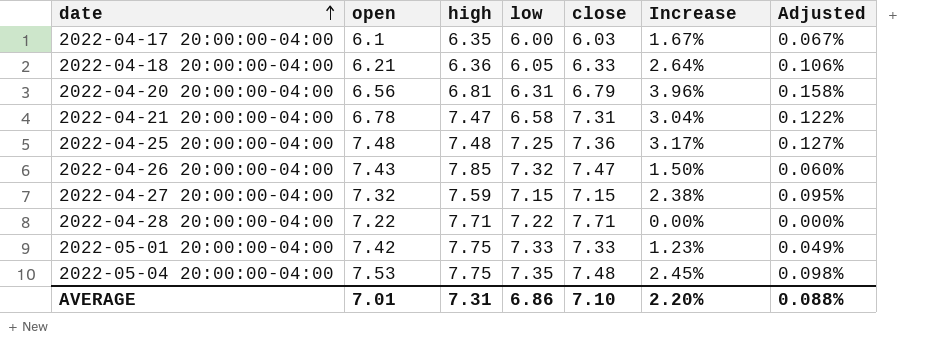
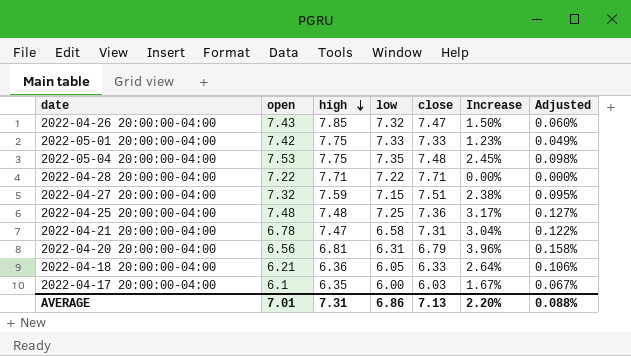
row order: date ascending -> high descending
2022-04-27 20:00:00-04:00 | close: 7.15 -> 7.51
AVERAGE | close: 7.10 -> 7.13

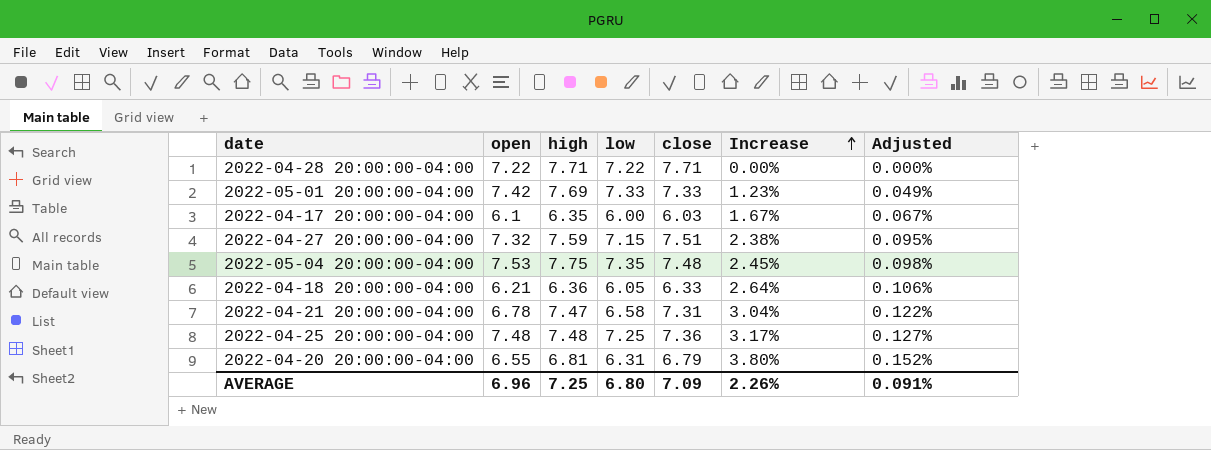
row order: high descending -> Increase ascending
row 2022-04-26 20:00:00-04:00: 7.43 | 7.85 | 7.32 | 7.47 | 1.50% | 0.060% -> none
2022-05-01 20:00:00-04:00 | high: 7.75 -> 7.69
2022-04-20 20:00:00-04:00 | open: 6.56 -> 6.55
2022-04-20 20:00:00-04:00 | Increase: 3.96% -> 3.80%
2022-04-20 20:00:00-04:00 | Adjusted: 0.158% -> 0.152%
AVERAGE | open: 7.01 -> 6.96
AVERAGE | high: 7.31 -> 7.25
AVERAGE | low: 6.86 -> 6.80
AVERAGE | close: 7.13 -> 7.09
AVERAGE | Increase: 2.20% -> 2.26%
AVERAGE | Adjusted: 0.088% -> 0.091%

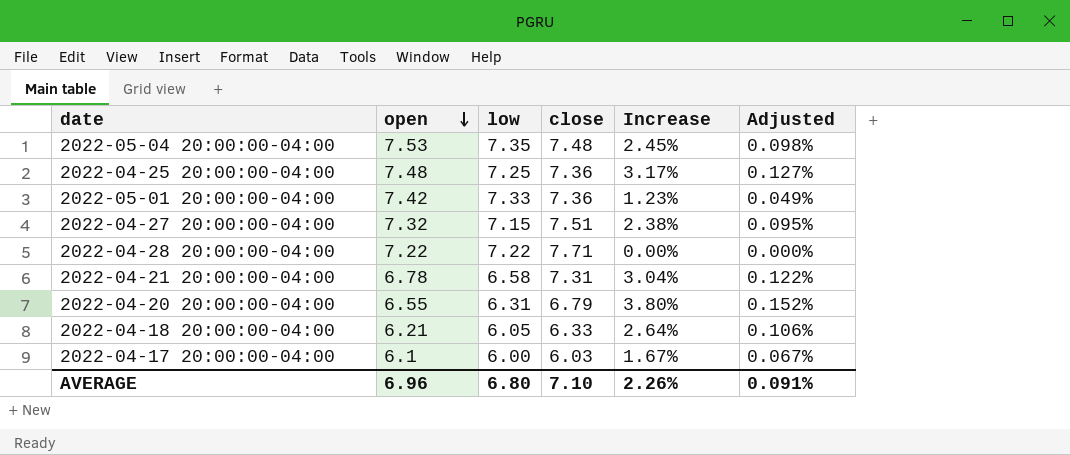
row order: Increase ascending -> open descending
column high | position: 3 -> none
2022-05-01 20:00:00-04:00 | close: 7.33 -> 7.36
AVERAGE | close: 7.09 -> 7.10

